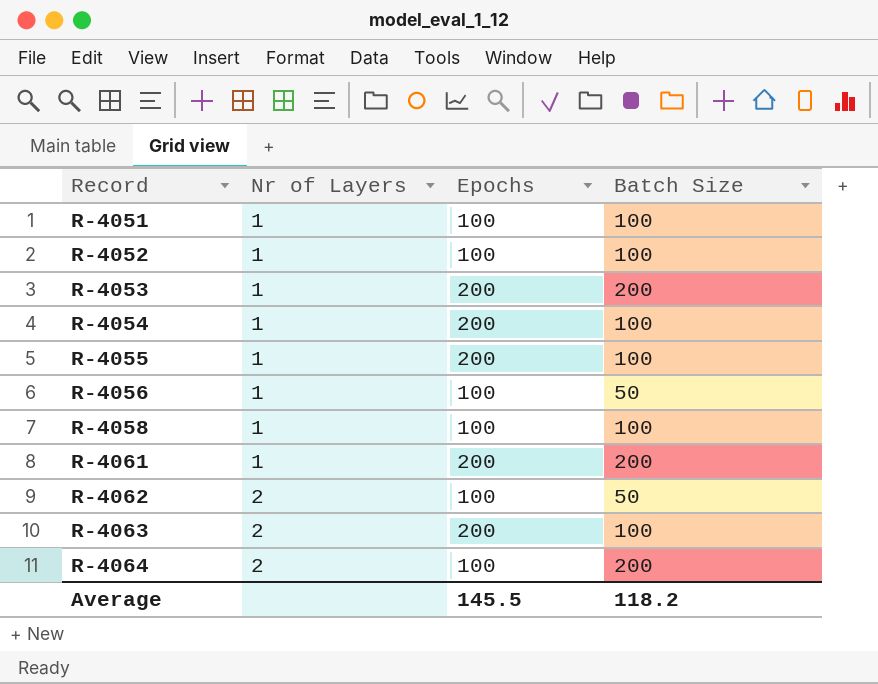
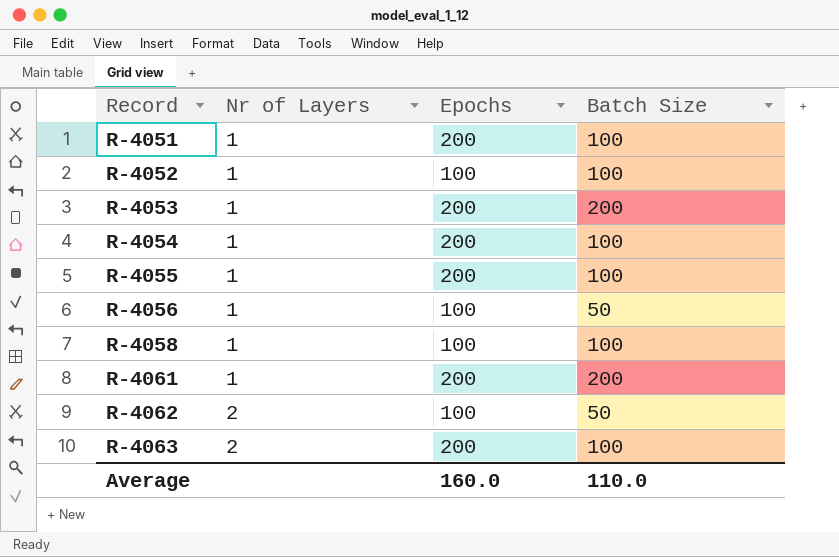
row R-4064: 2 | 100 | 200 -> none
R-4051 | Epochs: 100 -> 200
Average | Epochs: 145.5 -> 160.0
Average | Batch Size: 118.2 -> 110.0

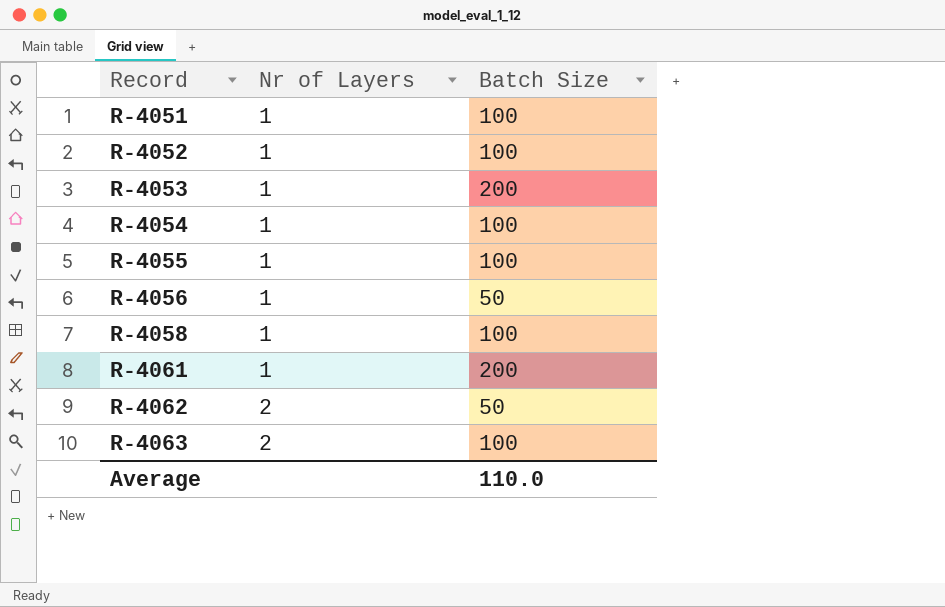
column Epochs | position: 3 -> none

